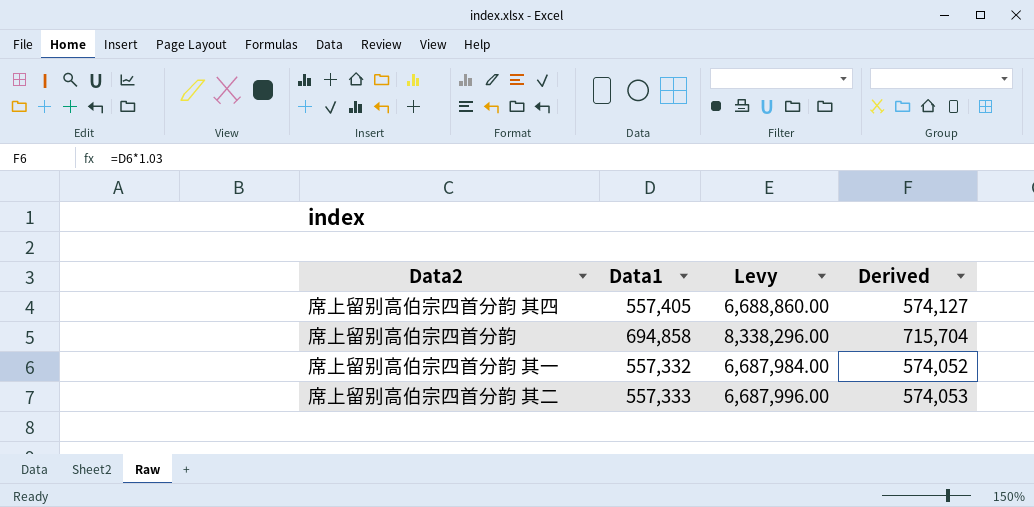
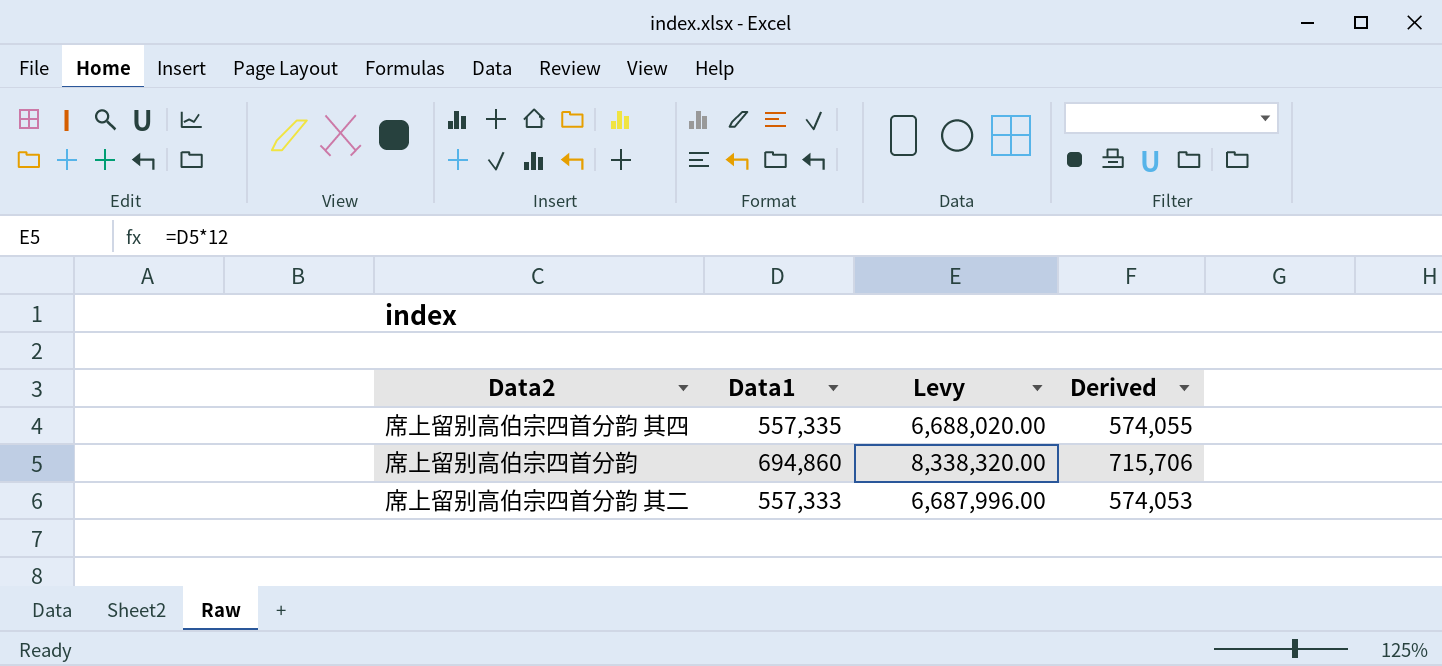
row 席上留别高伯宗四首分韵 其一: 557,332 | 6,687,984.00 | 574,052 -> none
席上留别高伯宗四首分韵 其四 | Data1: 557,405 -> 557,335
席上留别高伯宗四首分韵 其四 | Levy: 6,688,860.00 -> 6,688,020.00
席上留别高伯宗四首分韵 其四 | Derived: 574,127 -> 574,055
席上留别高伯宗四首分韵 | Data1: 694,858 -> 694,860
席上留别高伯宗四首分韵 | Levy: 8,338,296.00 -> 8,338,320.00
席上留别高伯宗四首分韵 | Derived: 715,704 -> 715,706

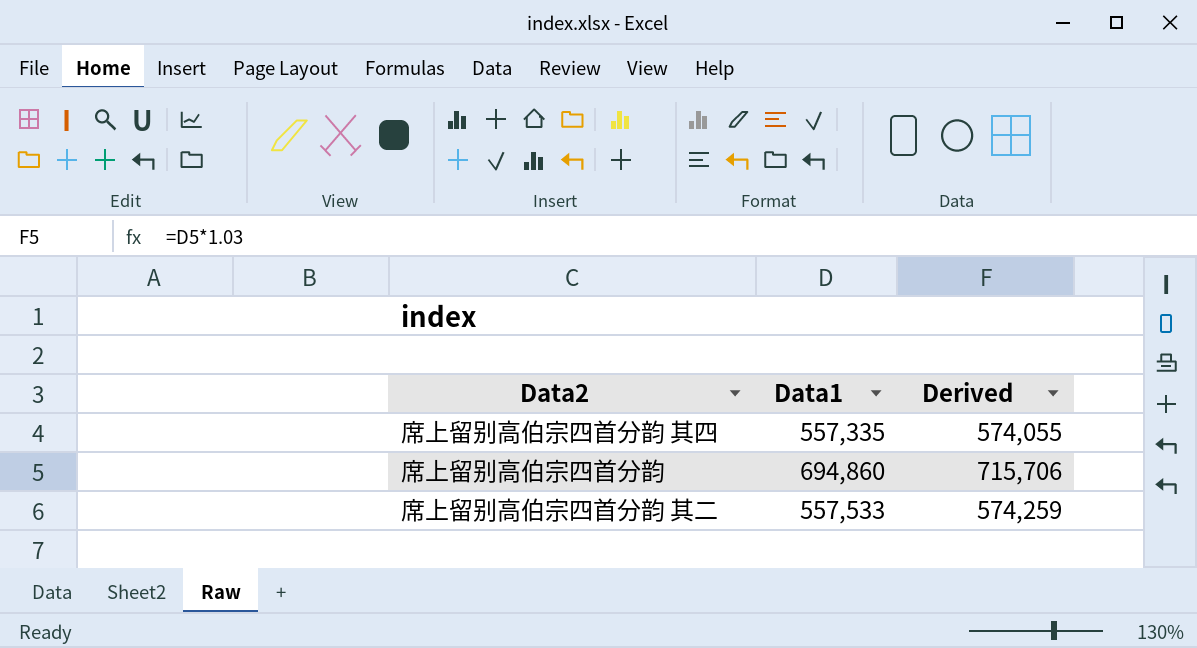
column Levy | formula: [Data1] * 12 -> none
席上留别高伯宗四首分韵 其二 | Data1: 557,333 -> 557,533
席上留别高伯宗四首分韵 其二 | Derived: 574,053 -> 574,259

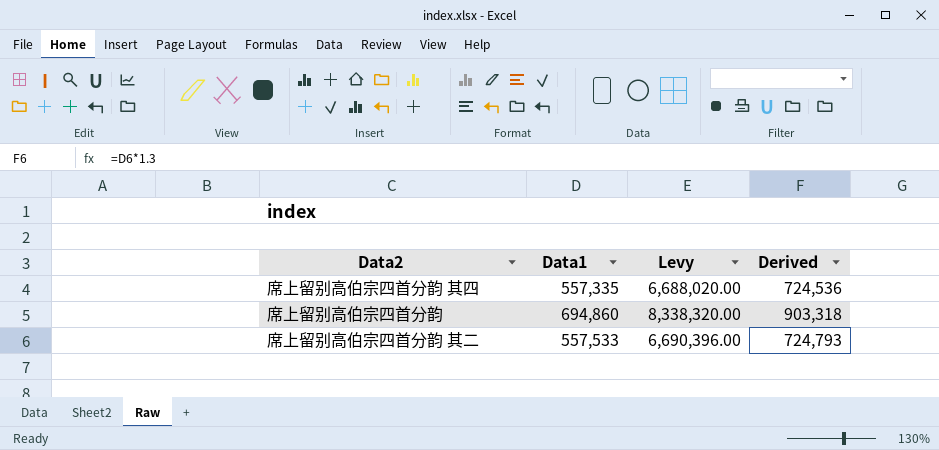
column Levy | formula: none -> [Data1] * 12
column Derived | formula: [Data1] * 1.03 -> [Data1] * 1.3

